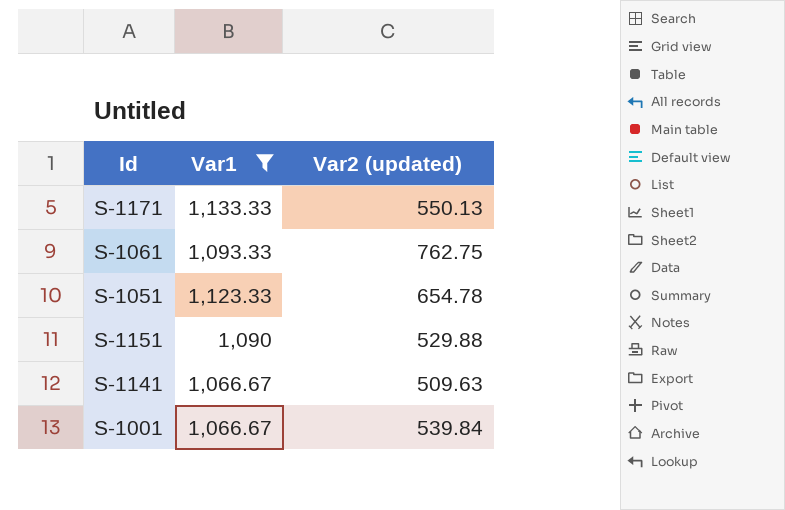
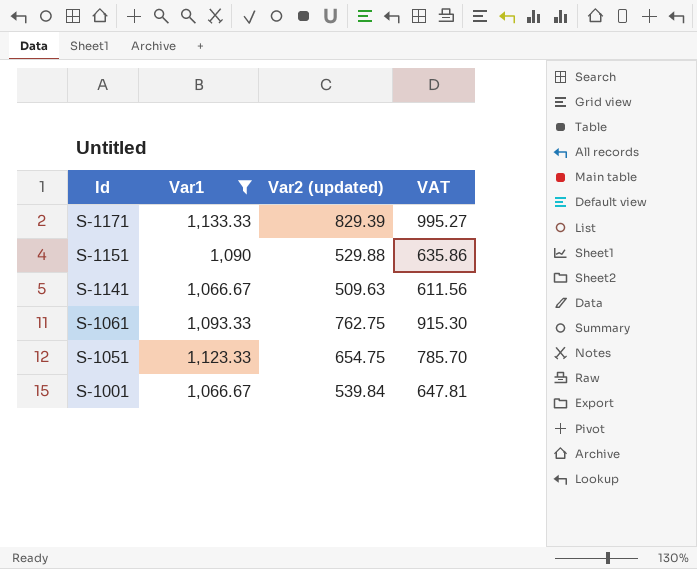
row order: none -> Id descending
column VAT | formula: none -> [Var2 (updated)] * 1.2
S-1171 | Var2 (updated): 550.13 -> 829.39
S-1051 | Var2 (updated): 654.78 -> 654.75

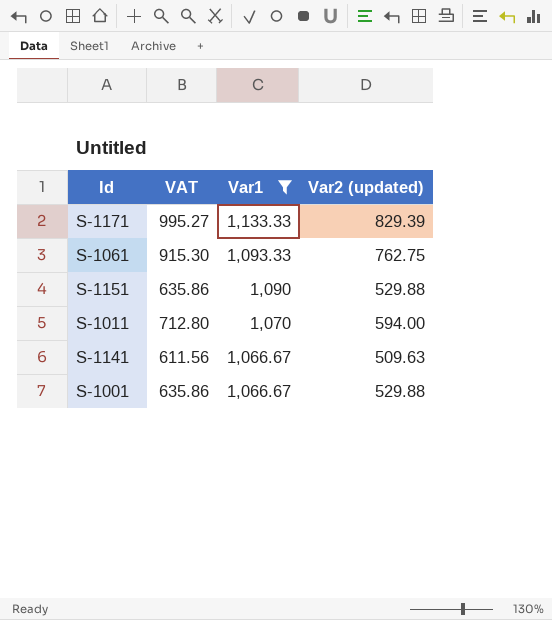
row order: Id descending -> Var1 descending
column VAT | position: 4 -> 2
row S-1051: 1,123.33 | 654.75 | 785.70 -> none
row S-1011: none -> 712.80 | 1,070 | 594.00
S-1001 | VAT: 647.81 -> 635.86
S-1001 | Var2 (updated): 539.84 -> 529.88

